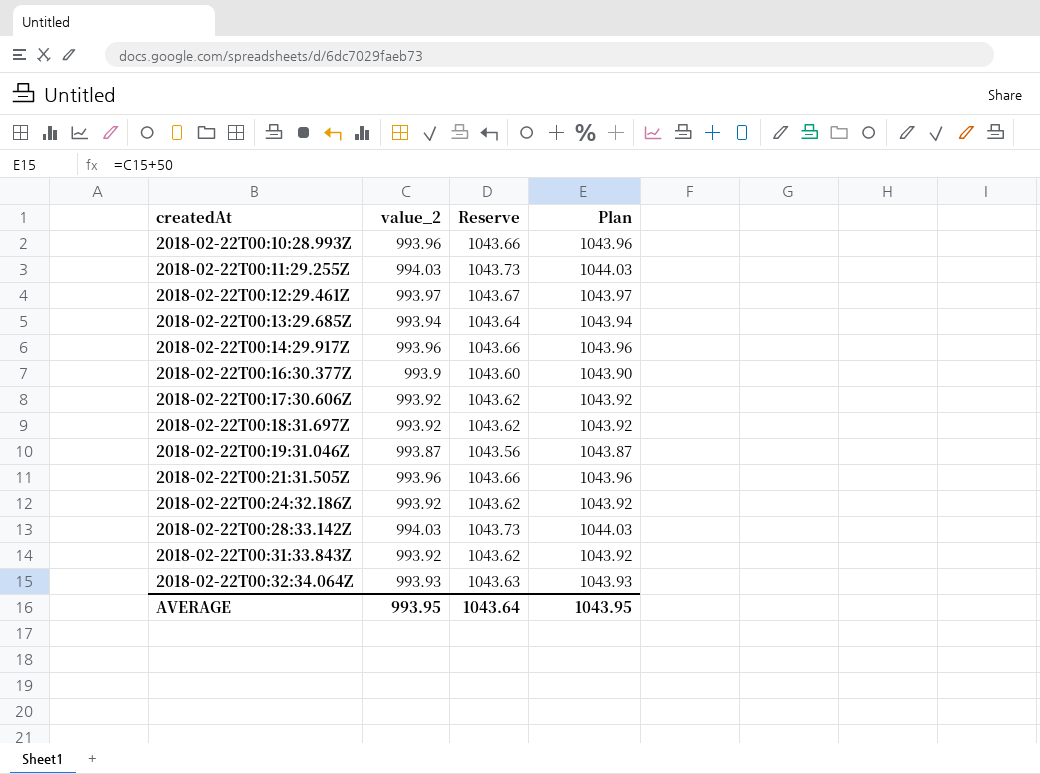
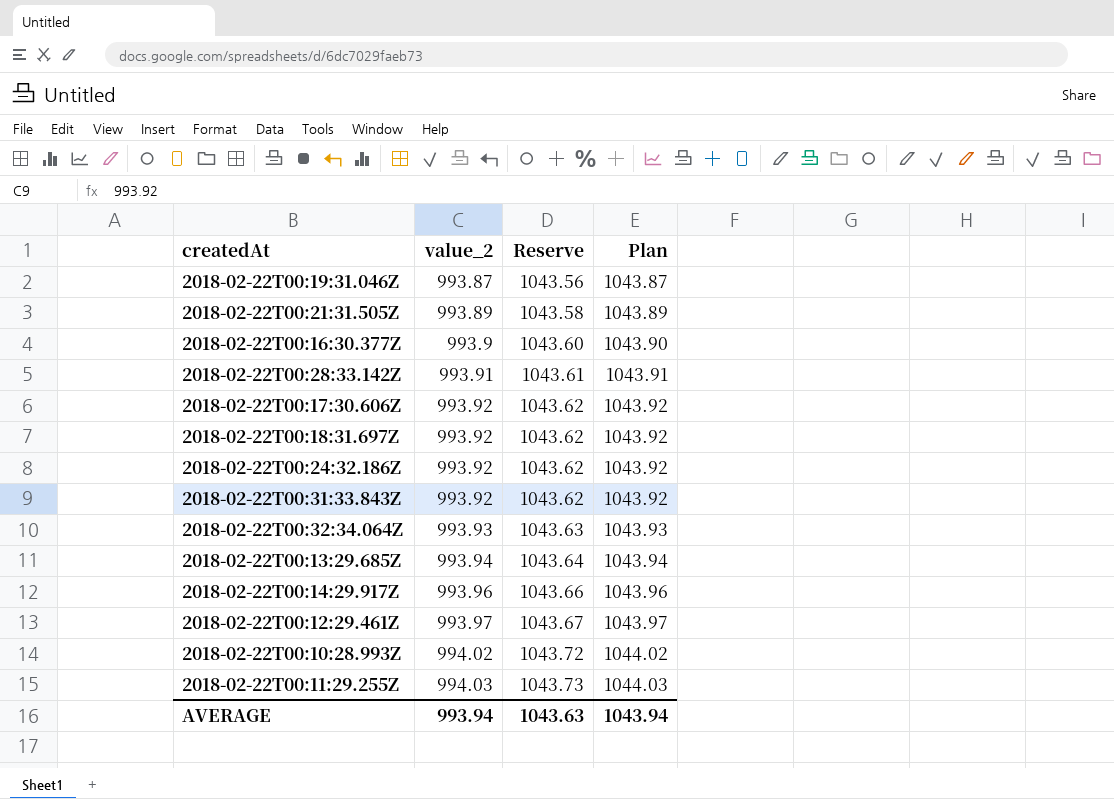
row order: createdAt ascending -> value_2 ascending
2018-02-22T00:21:31.505Z | value_2: 993.96 -> 993.89
2018-02-22T00:21:31.505Z | Reserve: 1043.66 -> 1043.58
2018-02-22T00:21:31.505Z | Plan: 1043.96 -> 1043.89
2018-02-22T00:28:33.142Z | value_2: 994.03 -> 993.91
2018-02-22T00:28:33.142Z | Reserve: 1043.73 -> 1043.61
2018-02-22T00:28:33.142Z | Plan: 1044.03 -> 1043.91
2018-02-22T00:10:28.993Z | value_2: 993.96 -> 994.02
2018-02-22T00:10:28.993Z | Reserve: 1043.66 -> 1043.72
2018-02-22T00:10:28.993Z | Plan: 1043.96 -> 1044.02
AVERAGE | value_2: 993.95 -> 993.94
AVERAGE | Reserve: 1043.64 -> 1043.63
AVERAGE | Plan: 1043.95 -> 1043.94

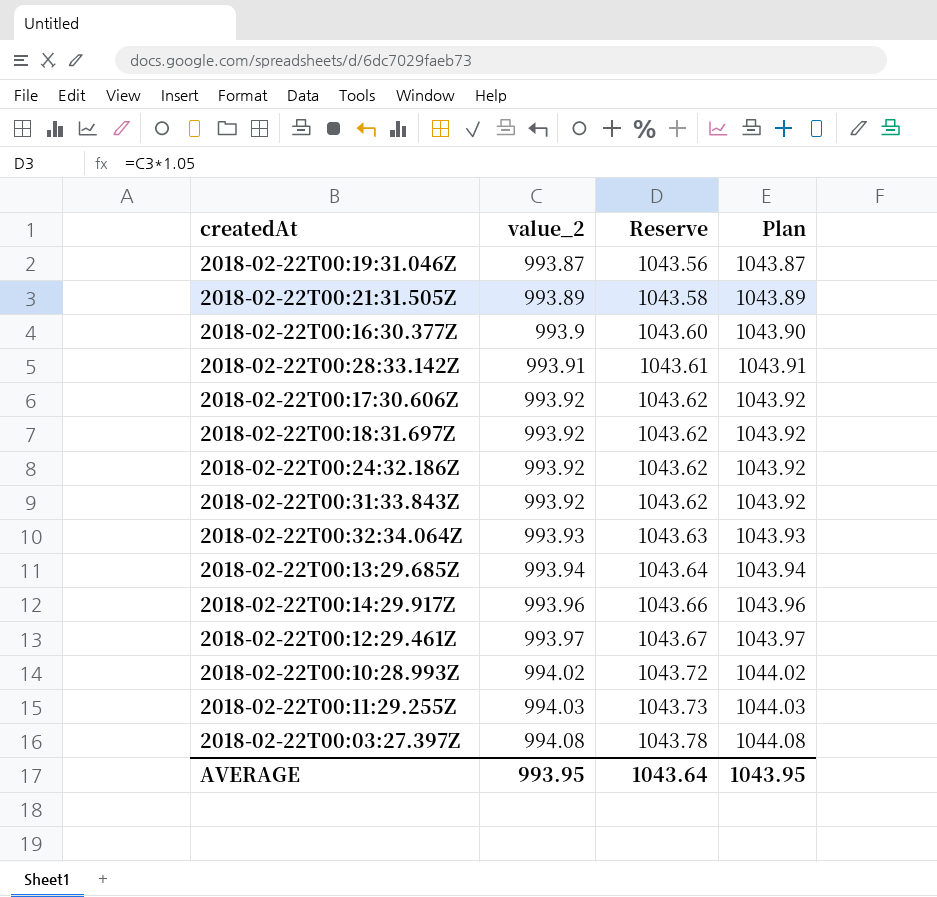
row 2018-02-22T00:03:27.397Z: none -> 994.08 | 1043.78 | 1044.08
AVERAGE | value_2: 993.94 -> 993.95
AVERAGE | Reserve: 1043.63 -> 1043.64
AVERAGE | Plan: 1043.94 -> 1043.95

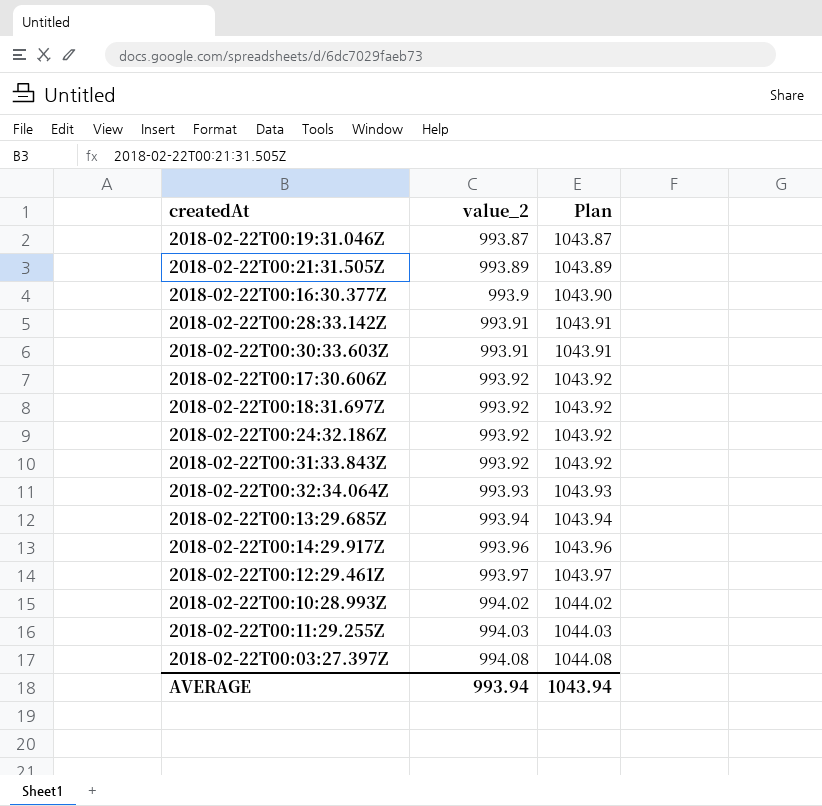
column Reserve | formula: [value_2] * 1.05 -> none
row 2018-02-22T00:30:33.603Z: none -> 993.91 | 1043.91
AVERAGE | value_2: 993.95 -> 993.94
AVERAGE | Plan: 1043.95 -> 1043.94

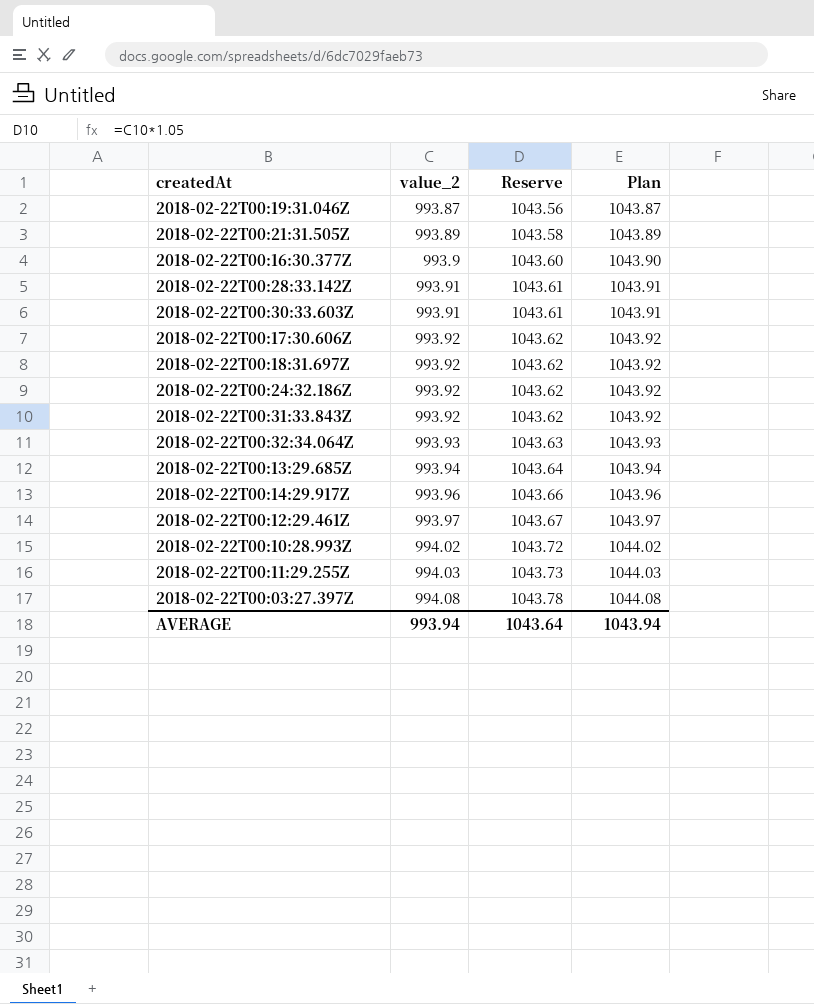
column Reserve | formula: none -> [value_2] * 1.05

